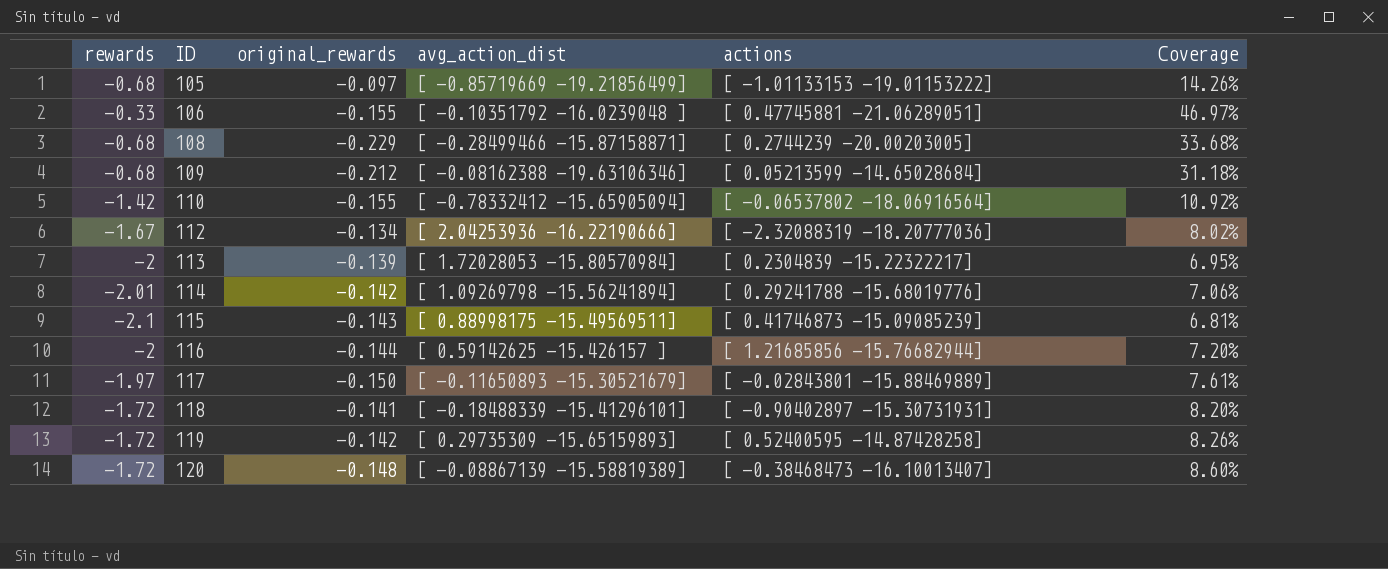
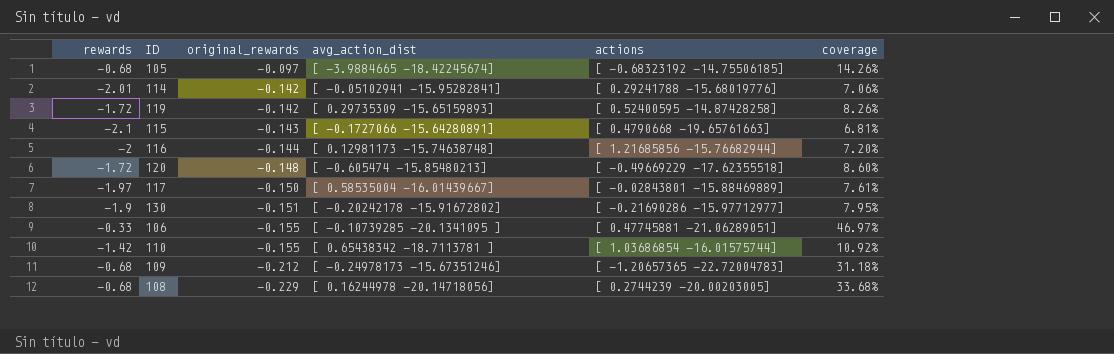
row order: ID ascending -> original_rewards descending
column name: Coverage -> coverage
row 112: -1.67 | -0.134 | [ 2.04253936 -16.22190666] | [ -2.32088319 -18.20777036] | 8.02% -> none
row 113: -2 | -0.139 | [ 1.72028053 -15.80570984] | [ 0.2304839 -15.22322217] | 6.95% -> none
row 118: -1.72 | -0.141 | [ -0.18488339 -15.41296101] | [ -0.90402897 -15.30731931] | 8.20% -> none
105 | avg_action_dist: [ -0.85719669 -19.21856499] -> [ -3.9884665 -18.42245674]
105 | actions: [ -1.01133153 -19.01153222] -> [ -0.68323192 -14.75506185]
114 | avg_action_dist: [ 1.09269798 -15.56241894] -> [ -0.05102941 -15.95282841]
115 | avg_action_dist: [ 0.88998175 -15.49569511] -> [ -0.1727066 -15.64280891]
115 | actions: [ 0.41746873 -15.09085239] -> [ 0.4790668 -19.65761663]
116 | avg_action_dist: [ 0.59142625 -15.426157 ] -> [ 0.12981173 -15.74638748]
120 | avg_action_dist: [ -0.08867139 -15.58819389] -> [ -0.605474 -15.85480213]
120 | actions: [ -0.38468473 -16.10013407] -> [ -0.49669229 -17.62355518]
117 | avg_action_dist: [ -0.11650893 -15.30521679] -> [ 0.58535004 -16.01439667]
row 130: none -> -1.9 | -0.151 | [ -0.20242178 -15.91672802] | [ -0.21690286 -15.97712977] | 7.95%
106 | avg_action_dist: [ -0.10351792 -16.0239048 ] -> [ -0.10739285 -20.1341095 ]
110 | avg_action_dist: [ -0.78332412 -15.65905094] -> [ 0.65438342 -18.7113781 ]
110 | actions: [ -0.06537802 -18.06916564] -> [ 1.03686854 -16.01575744]
109 | avg_action_dist: [ -0.08162388 -19.63106346] -> [ -0.24978173 -15.67351246]
109 | actions: [ 0.05213599 -14.65028684] -> [ -1.20657365 -22.72004783]
108 | avg_action_dist: [ -0.28499466 -15.87158871] -> [ 0.16244978 -20.14718056]

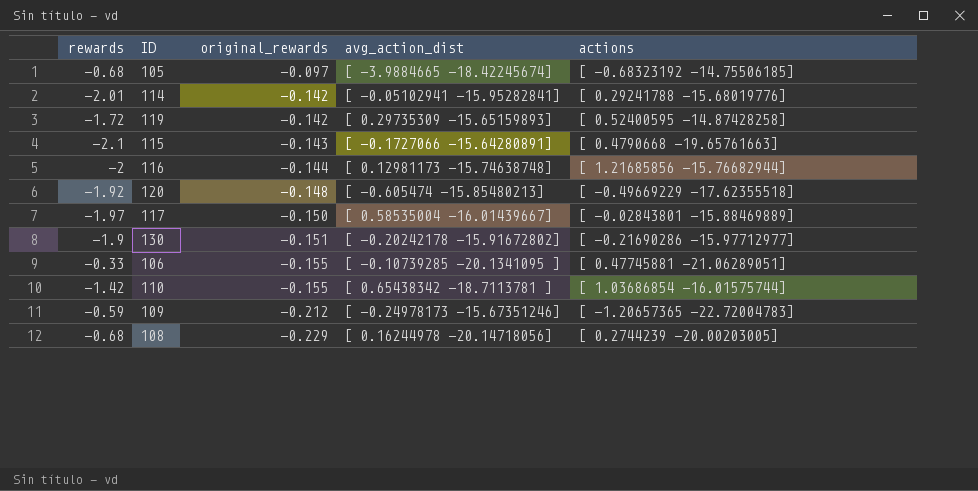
column coverage | formula: [original_rewards] / [rewards] -> none
120 | rewards: -1.72 -> -1.92
109 | rewards: -0.68 -> -0.59

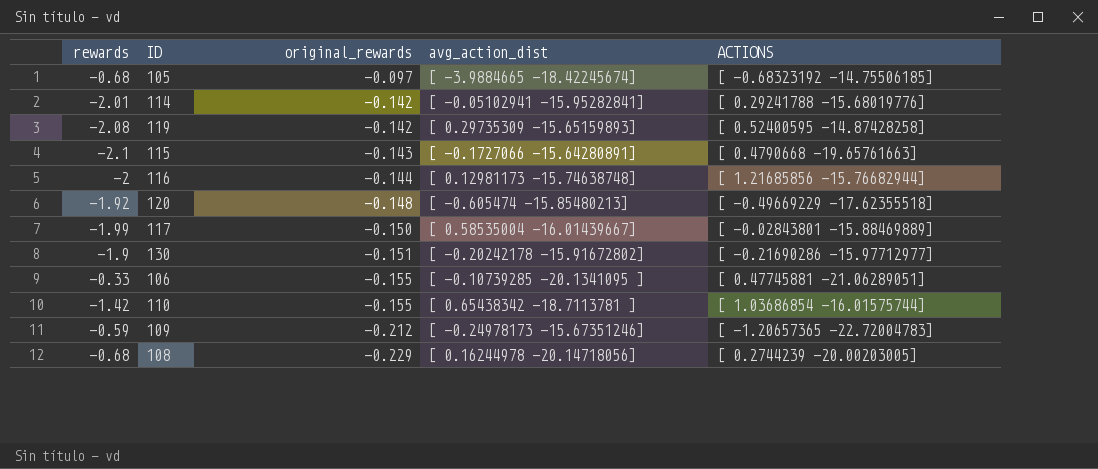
column name: actions -> ACTIONS
119 | rewards: -1.72 -> -2.08
117 | rewards: -1.97 -> -1.99

